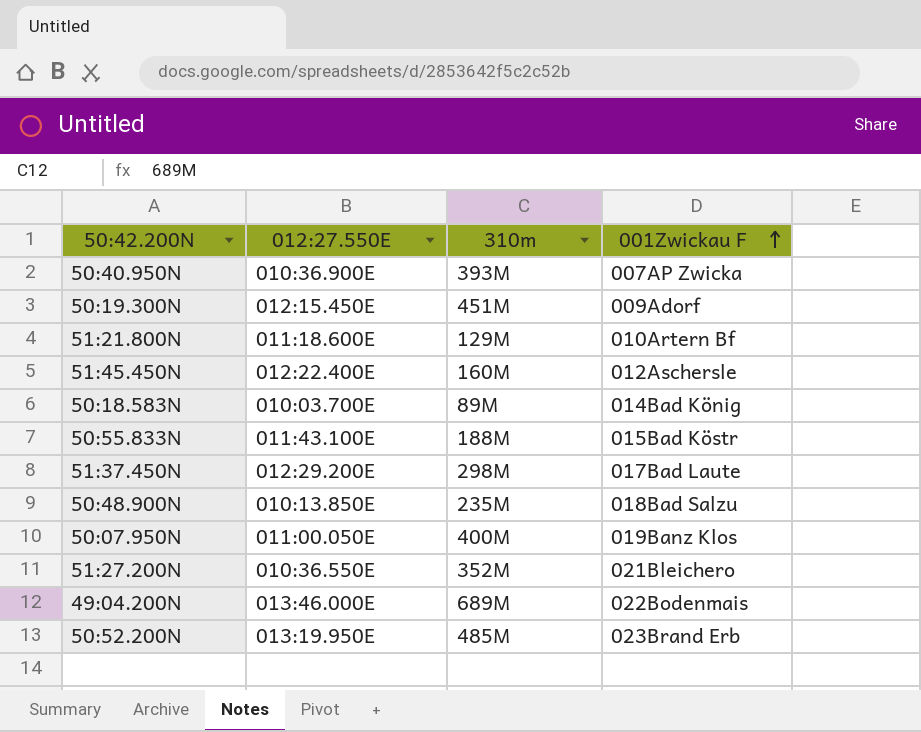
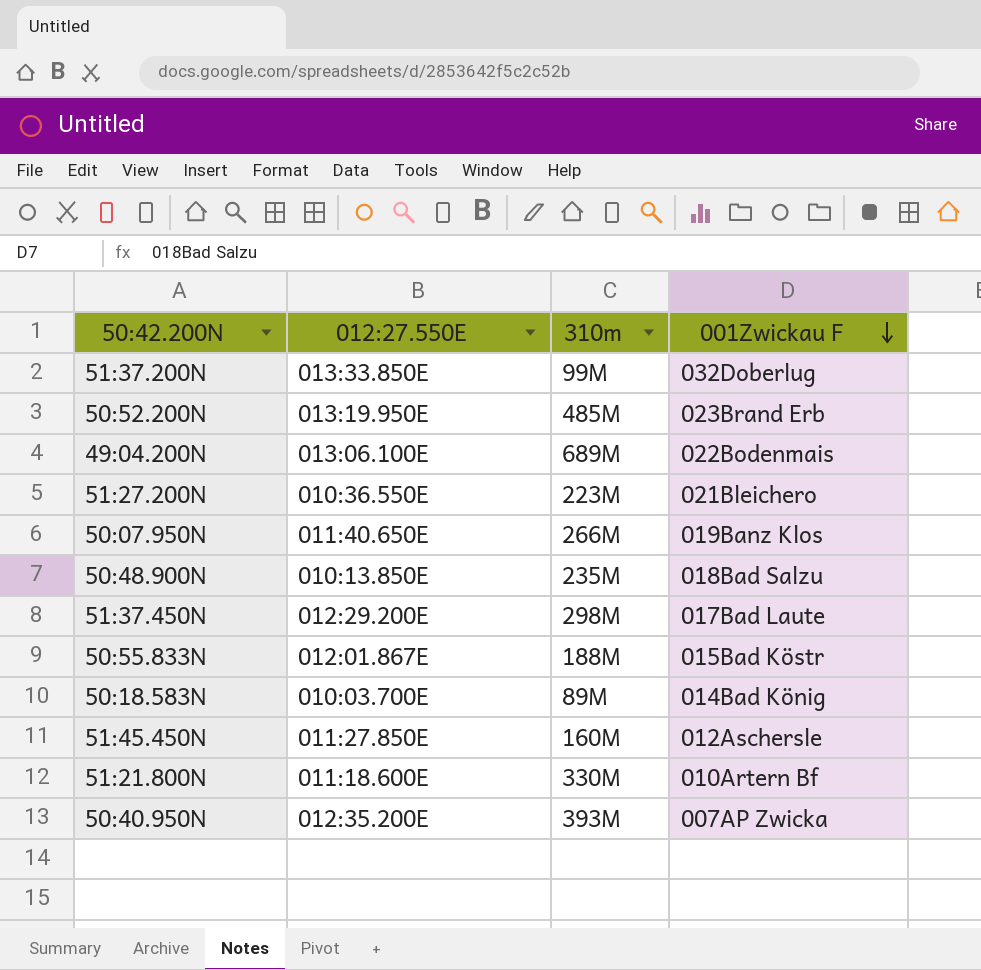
row order: 001Zwickau F ascending -> 001Zwickau F descending
row 50:19.300N: 012:15.450E | 451M | 009Adorf -> none
row 51:37.200N: none -> 013:33.850E | 99M | 032Doberlug
49:04.200N | 012:27.550E: 013:46.000E -> 013:06.100E
51:27.200N | 310m: 352M -> 223M
50:07.950N | 012:27.550E: 011:00.050E -> 011:40.650E
50:07.950N | 310m: 400M -> 266M
50:55.833N | 012:27.550E: 011:43.100E -> 012:01.867E
51:45.450N | 012:27.550E: 012:22.400E -> 011:27.850E
51:21.800N | 310m: 129M -> 330M
50:40.950N | 012:27.550E: 010:36.900E -> 012:35.200E

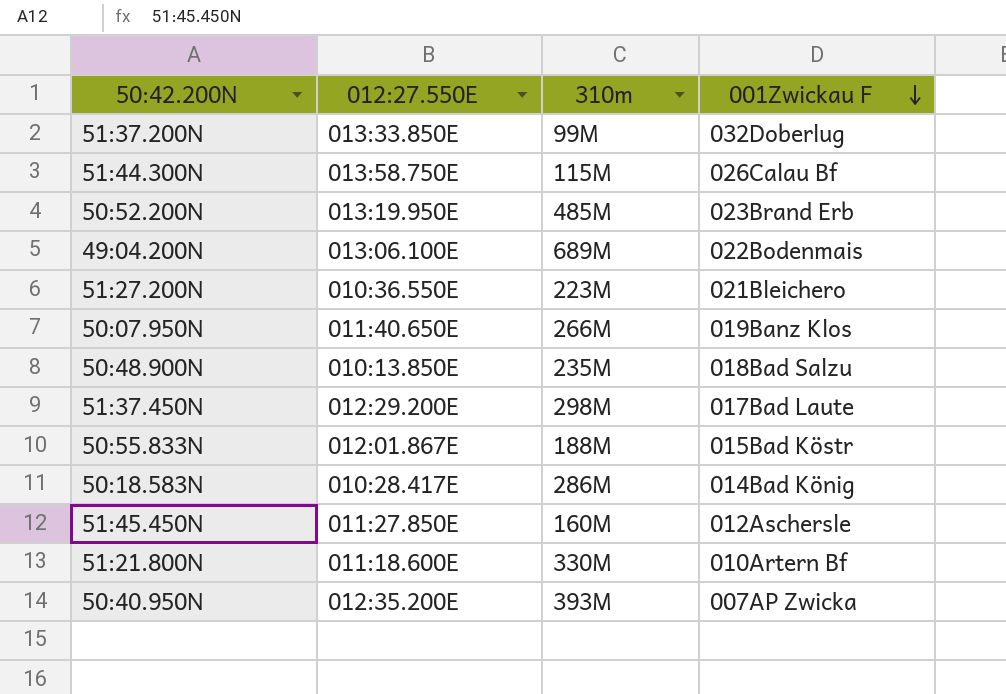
row 51:44.300N: none -> 013:58.750E | 115M | 026Calau Bf
50:18.583N | 012:27.550E: 010:03.700E -> 010:28.417E
50:18.583N | 310m: 89M -> 286M

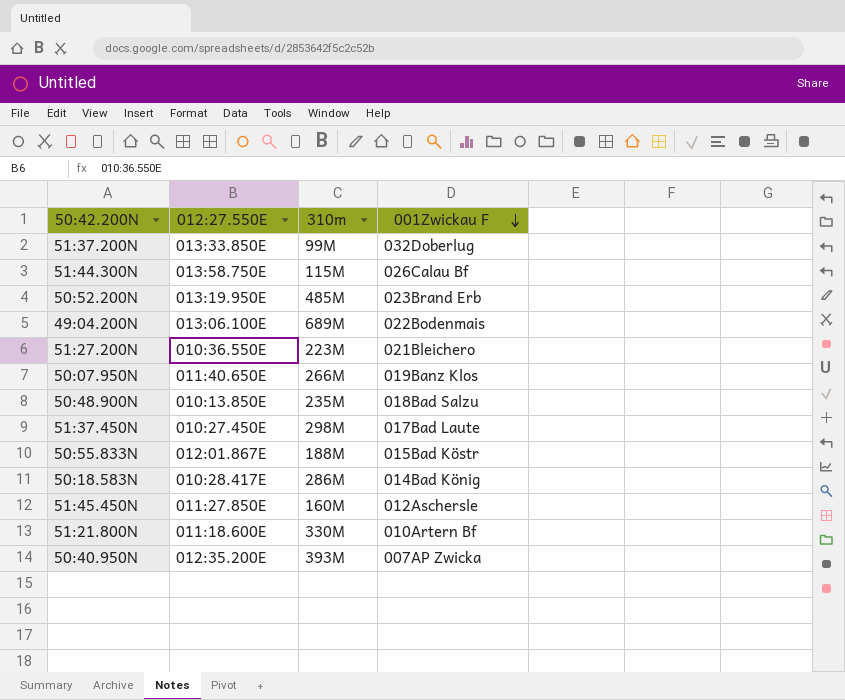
51:37.450N | 012:27.550E: 012:29.200E -> 010:27.450E

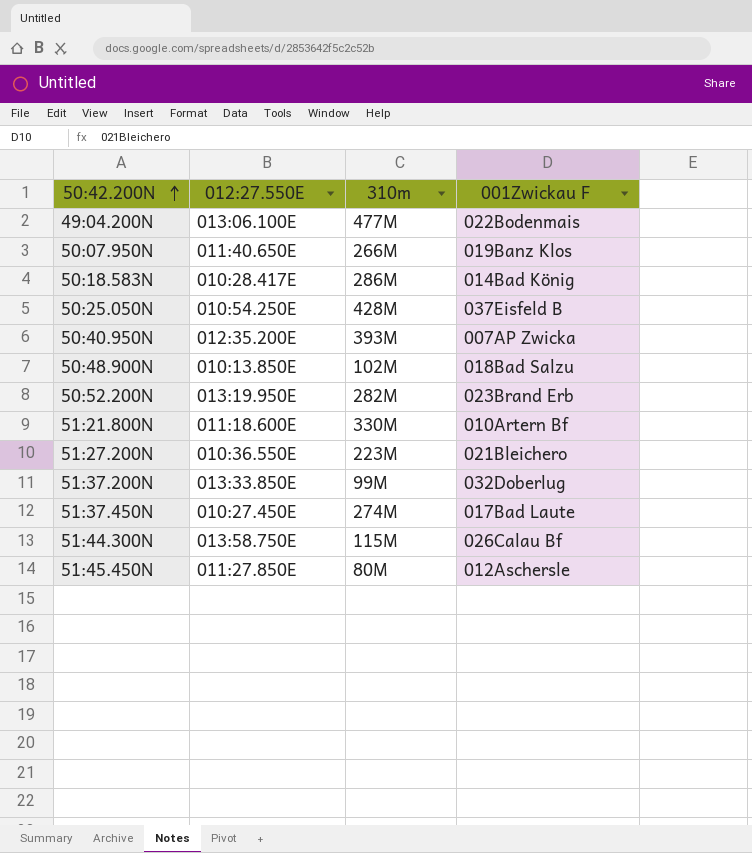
row order: 001Zwickau F descending -> 50:42.200N ascending
row 50:55.833N: 012:01.867E | 188M | 015Bad Köstr -> none
49:04.200N | 310m: 689M -> 477M
row 50:25.050N: none -> 010:54.250E | 428M | 037Eisfeld B
50:48.900N | 310m: 235M -> 102M
50:52.200N | 310m: 485M -> 282M
51:37.450N | 310m: 298M -> 274M
51:45.450N | 310m: 160M -> 80M

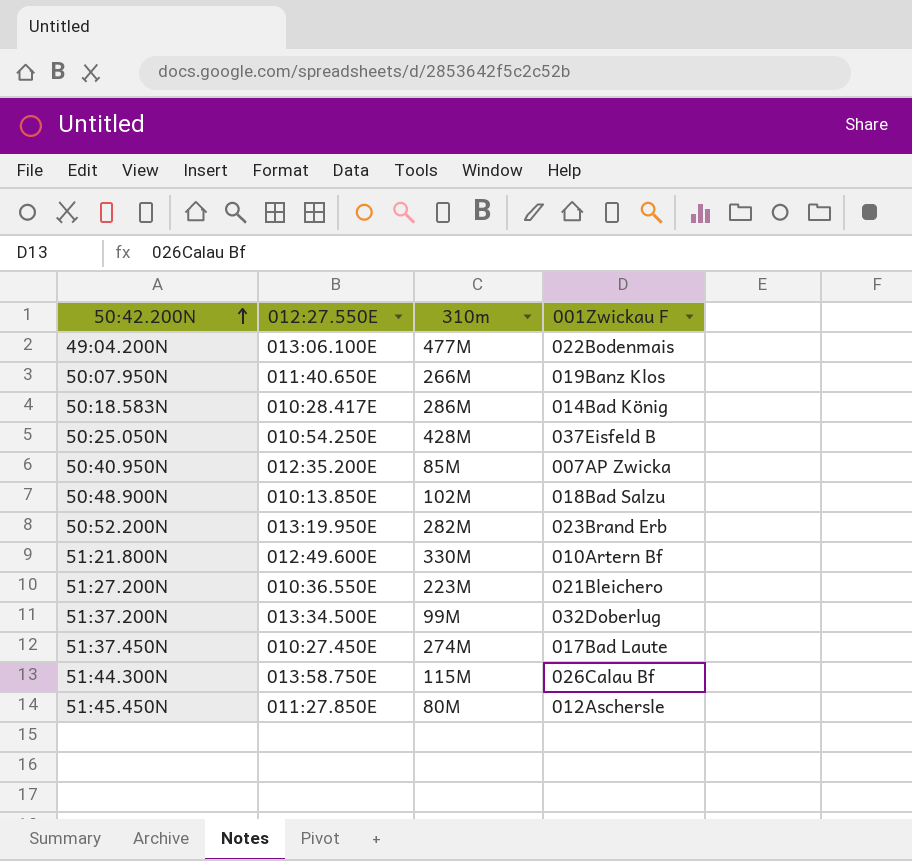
50:40.950N | 310m: 393M -> 85M
51:21.800N | 012:27.550E: 011:18.600E -> 012:49.600E
51:37.200N | 012:27.550E: 013:33.850E -> 013:34.500E

